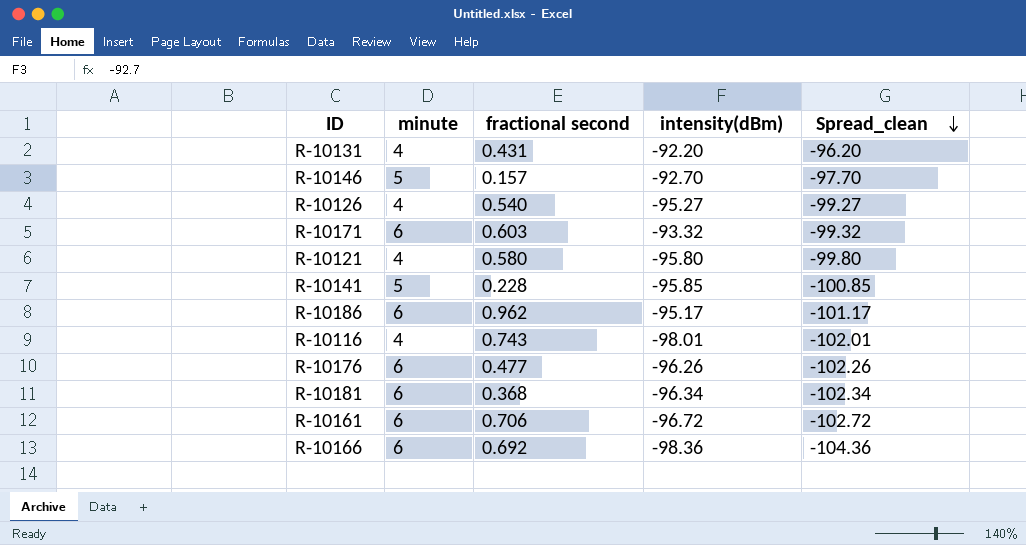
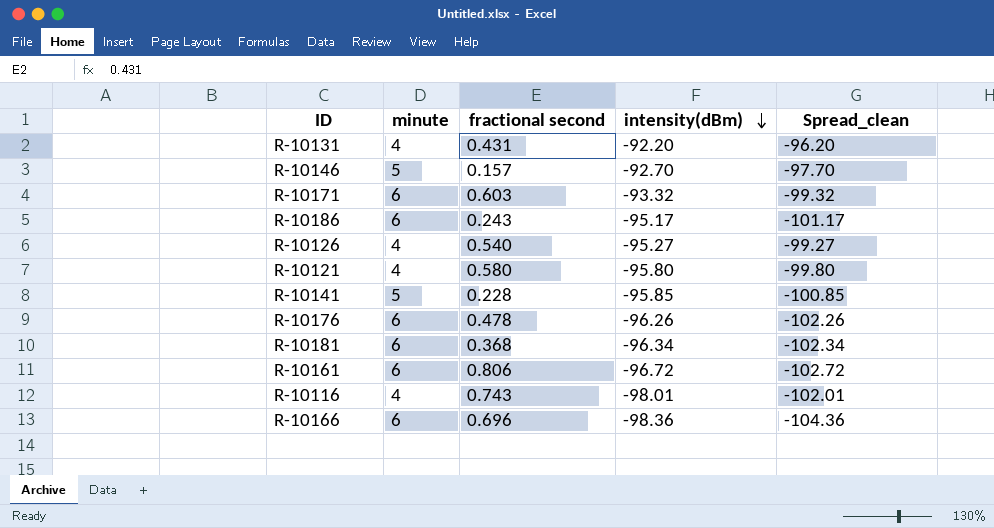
row order: Spread_clean descending -> intensity(dBm) descending
R-10186 | fractional second: 0.962 -> 0.243
R-10176 | fractional second: 0.477 -> 0.478
R-10161 | fractional second: 0.706 -> 0.806
R-10166 | fractional second: 0.692 -> 0.696

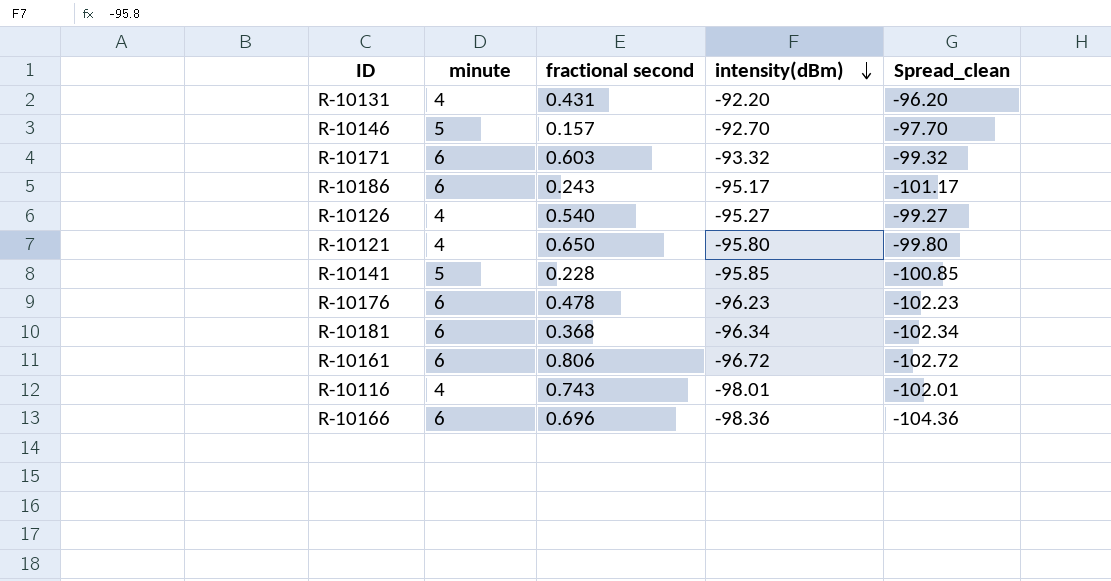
R-10121 | fractional second: 0.580 -> 0.650
R-10176 | intensity(dBm): -96.26 -> -96.23
R-10176 | Spread_clean: -102.26 -> -102.23

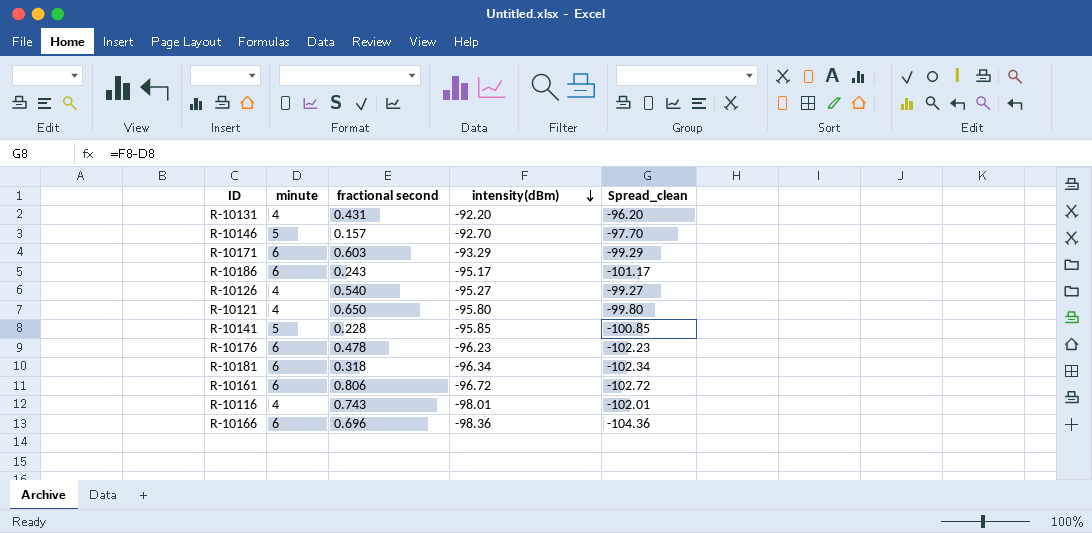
R-10171 | intensity(dBm): -93.32 -> -93.29
R-10171 | Spread_clean: -99.32 -> -99.29
R-10181 | fractional second: 0.368 -> 0.318

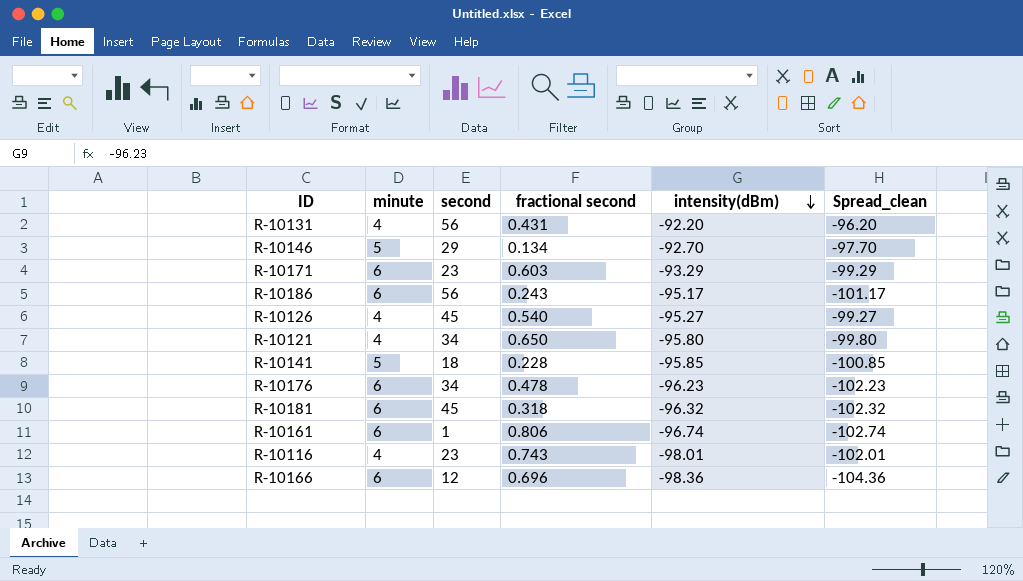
column second | position: none -> 3
R-10146 | fractional second: 0.157 -> 0.134
R-10181 | intensity(dBm): -96.34 -> -96.32
R-10181 | Spread_clean: -102.34 -> -102.32
R-10161 | intensity(dBm): -96.72 -> -96.74
R-10161 | Spread_clean: -102.72 -> -102.74

